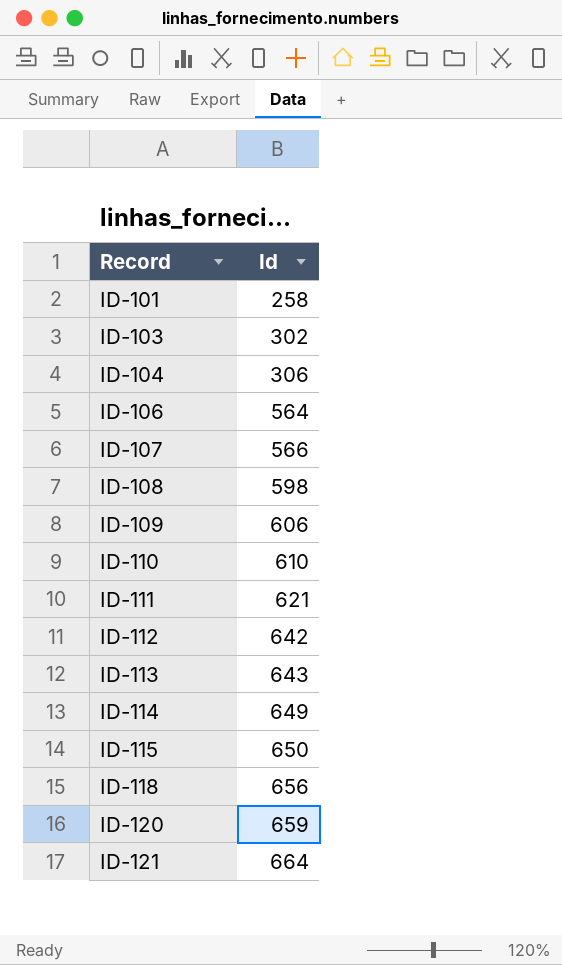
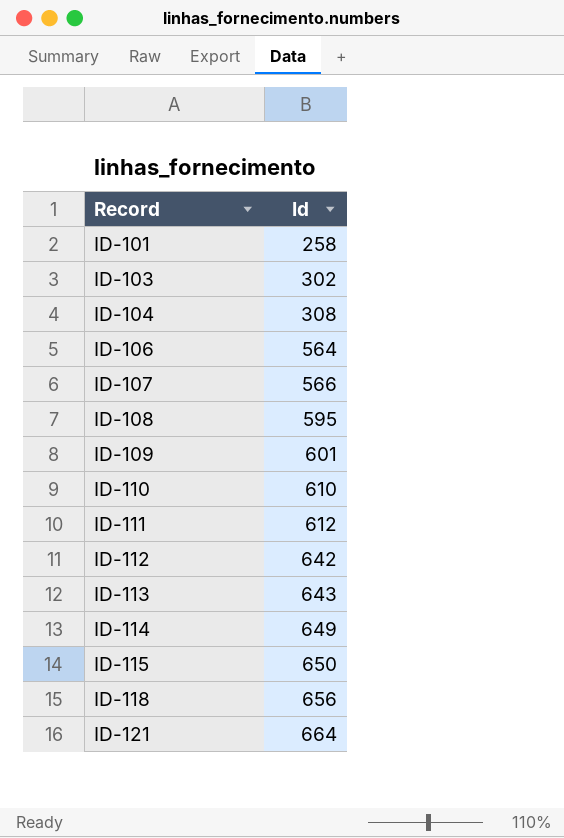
row ID-120: 659 -> none
ID-104 | Id: 306 -> 308
ID-108 | Id: 598 -> 595
ID-109 | Id: 606 -> 601
ID-111 | Id: 621 -> 612

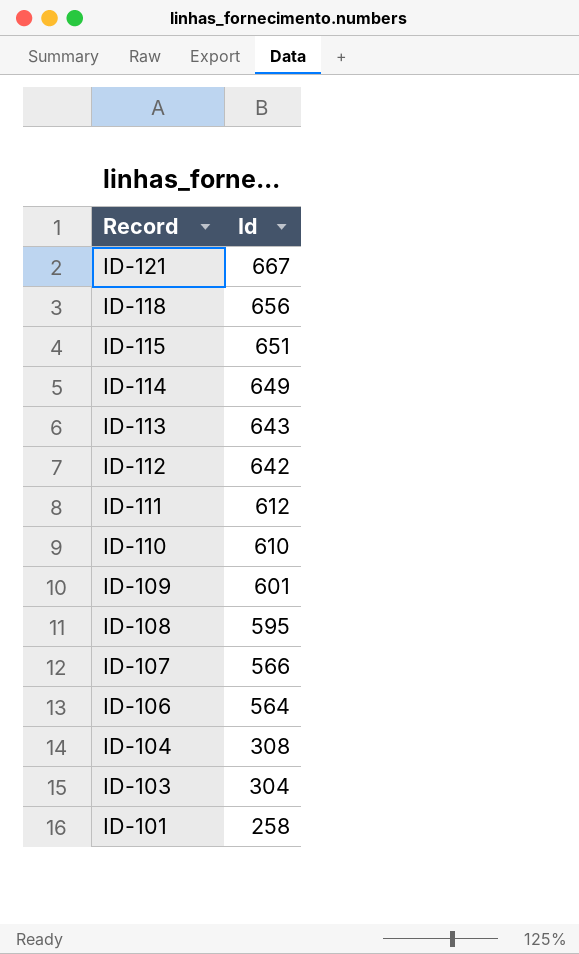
row order: Record ascending -> Record descending
ID-121 | Id: 664 -> 667
ID-115 | Id: 650 -> 651
ID-103 | Id: 302 -> 304

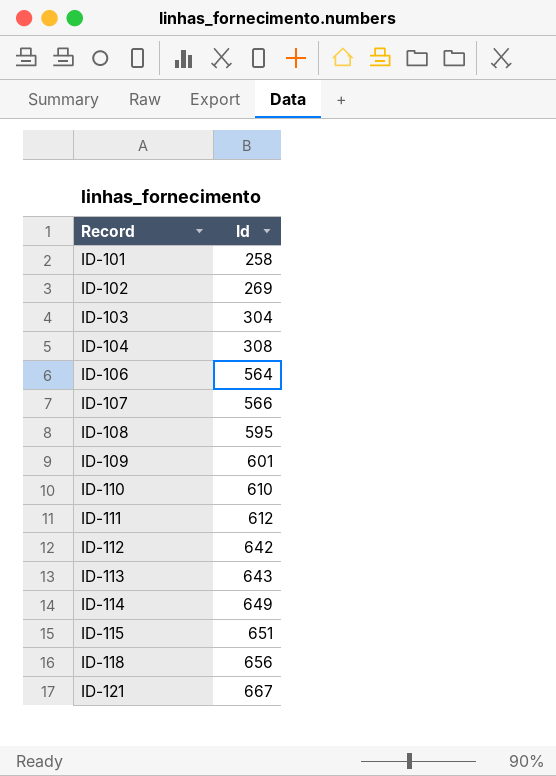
row order: Record descending -> Record ascending
row ID-102: none -> 269

